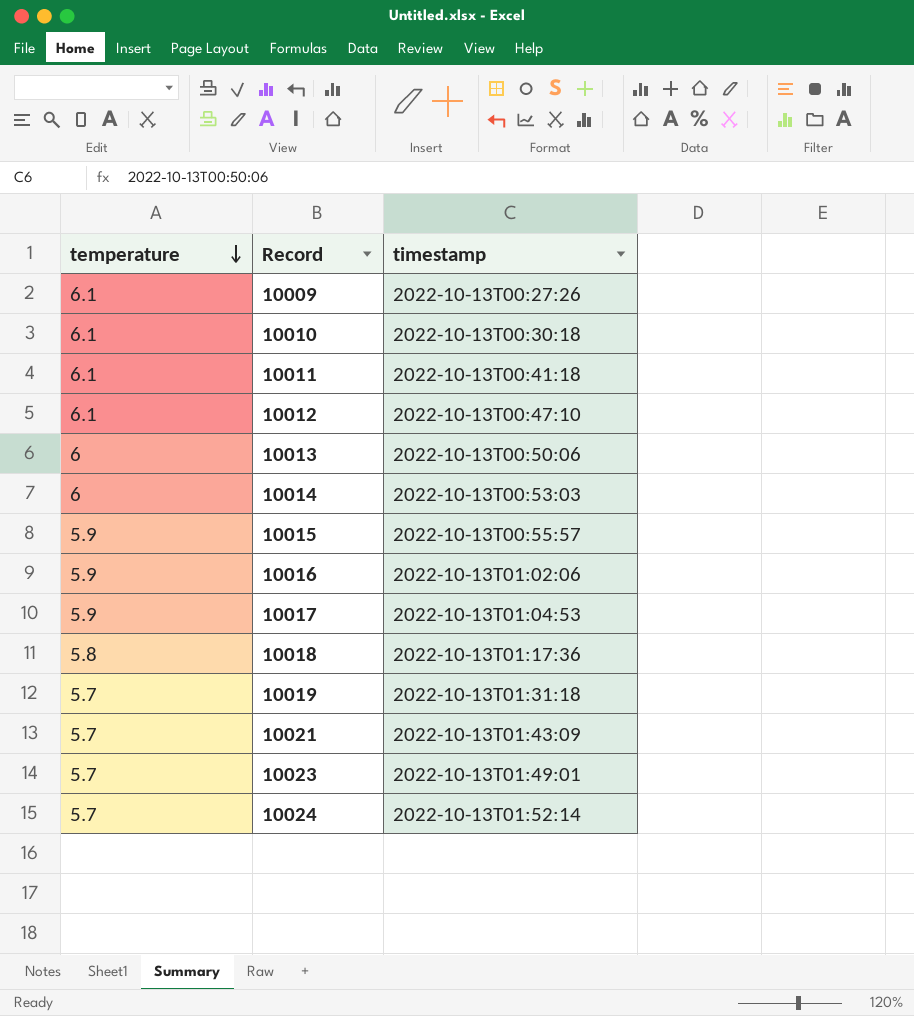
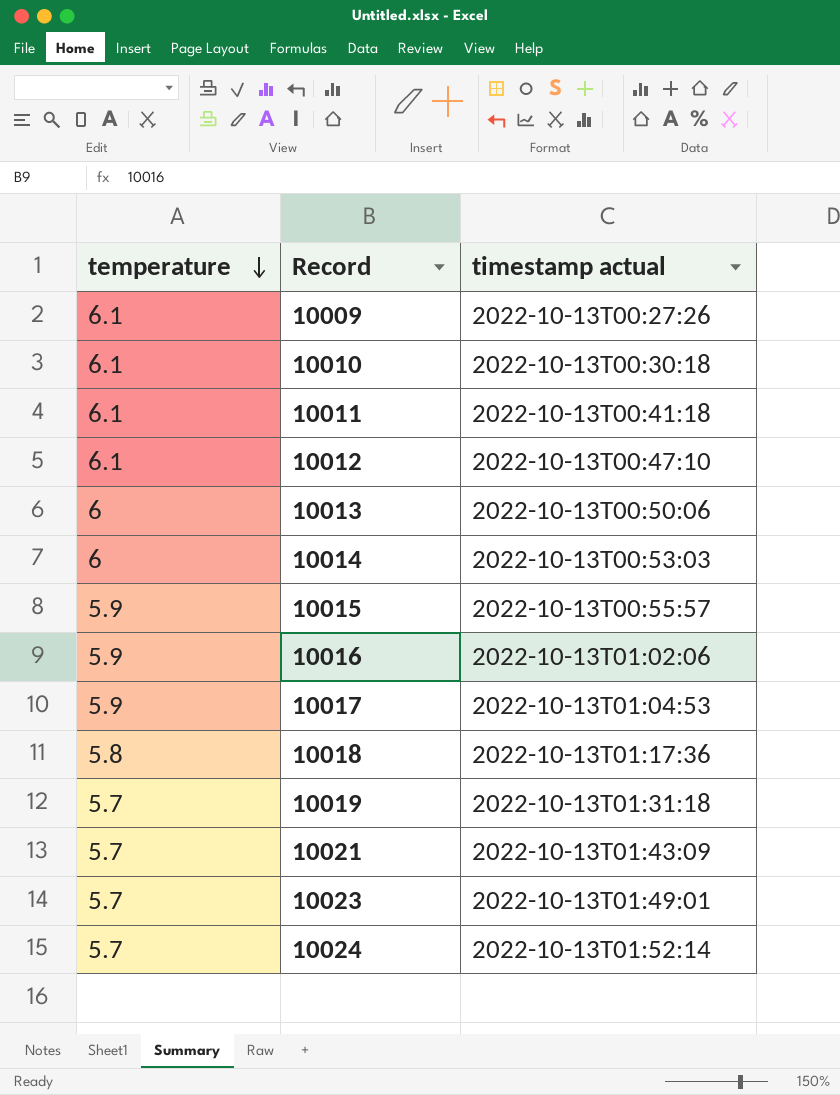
column name: timestamp -> timestamp actual

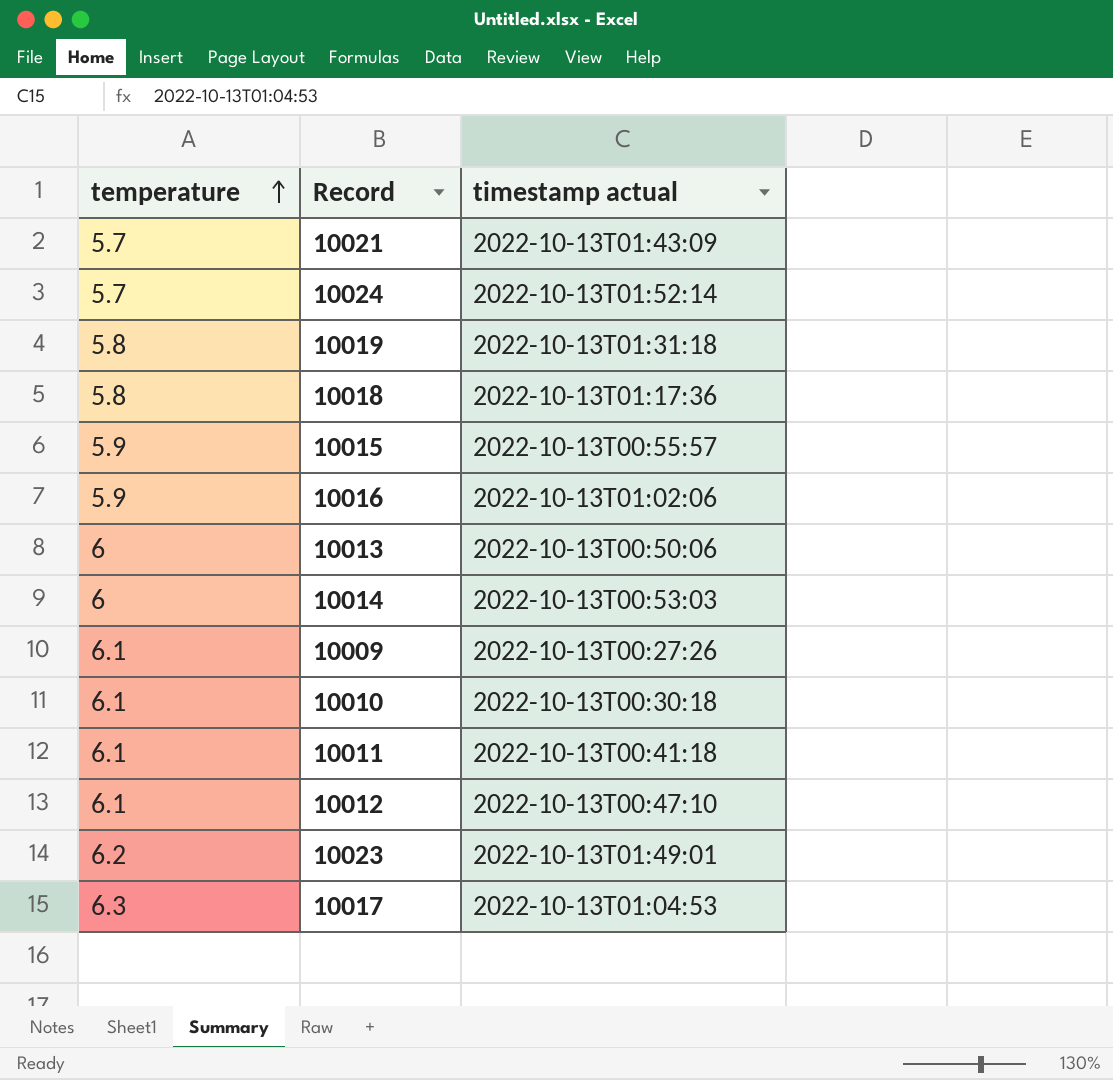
row order: temperature descending -> temperature ascending
10019 | temperature: 5.7 -> 5.8
10023 | temperature: 5.7 -> 6.2
10017 | temperature: 5.9 -> 6.3

